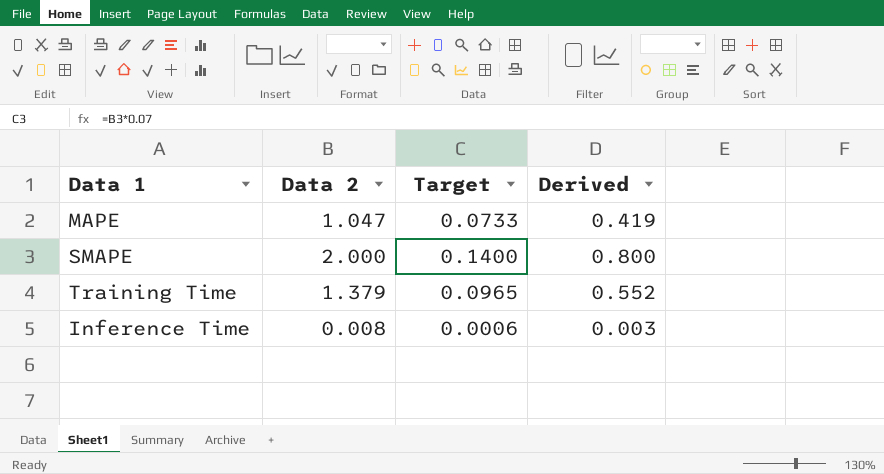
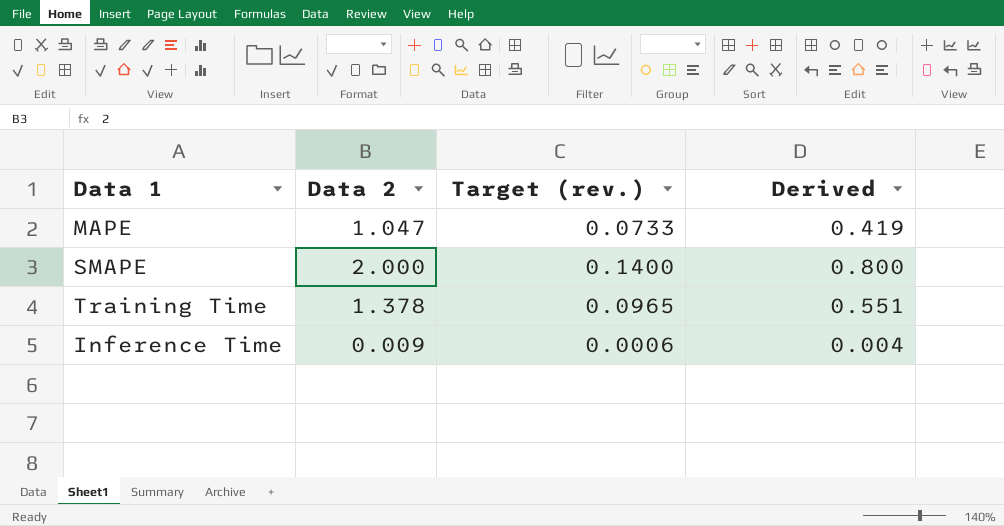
column name: Target -> Target (rev.)
Training Time | Data 2: 1.379 -> 1.378
Training Time | Derived: 0.552 -> 0.551
Inference Time | Data 2: 0.008 -> 0.009
Inference Time | Derived: 0.003 -> 0.004

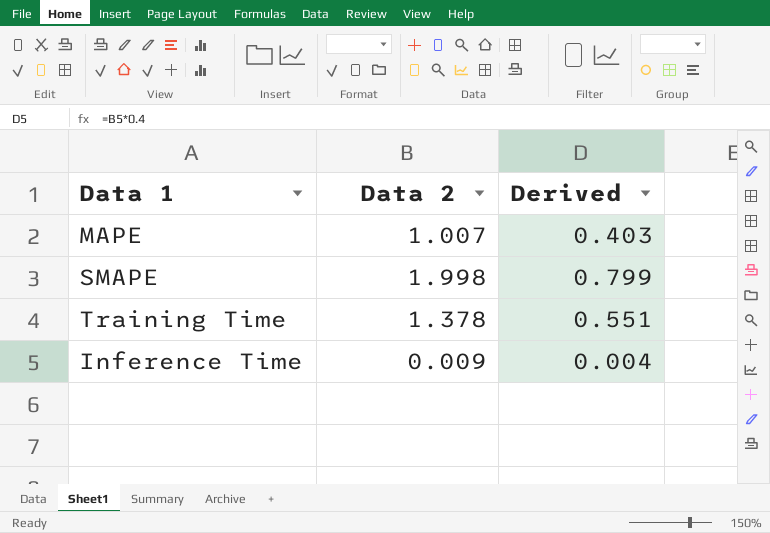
column Target (rev.) | formula: [Data 2] * 0.07 -> none
MAPE | Data 2: 1.047 -> 1.007
MAPE | Derived: 0.419 -> 0.403
SMAPE | Data 2: 2.000 -> 1.998
SMAPE | Derived: 0.800 -> 0.799

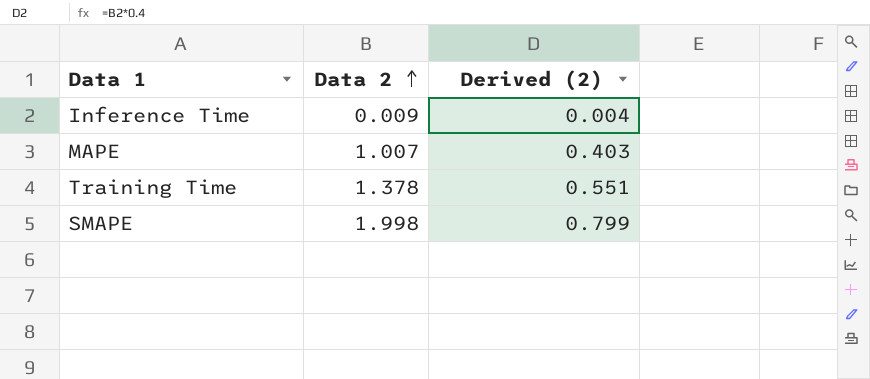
row order: none -> Data 2 ascending
column name: Derived -> Derived (2)

